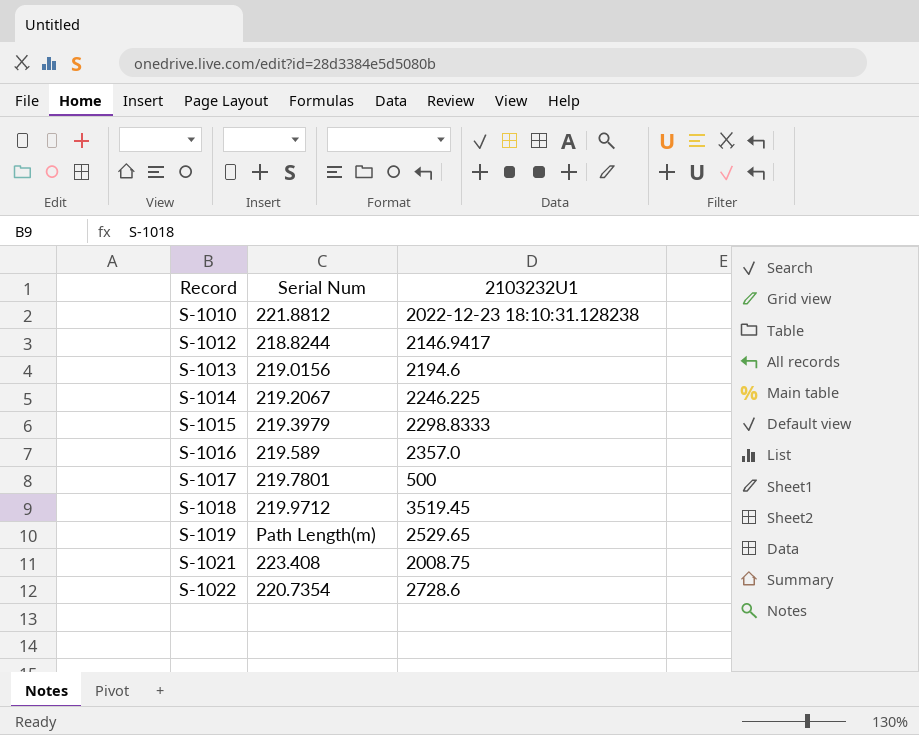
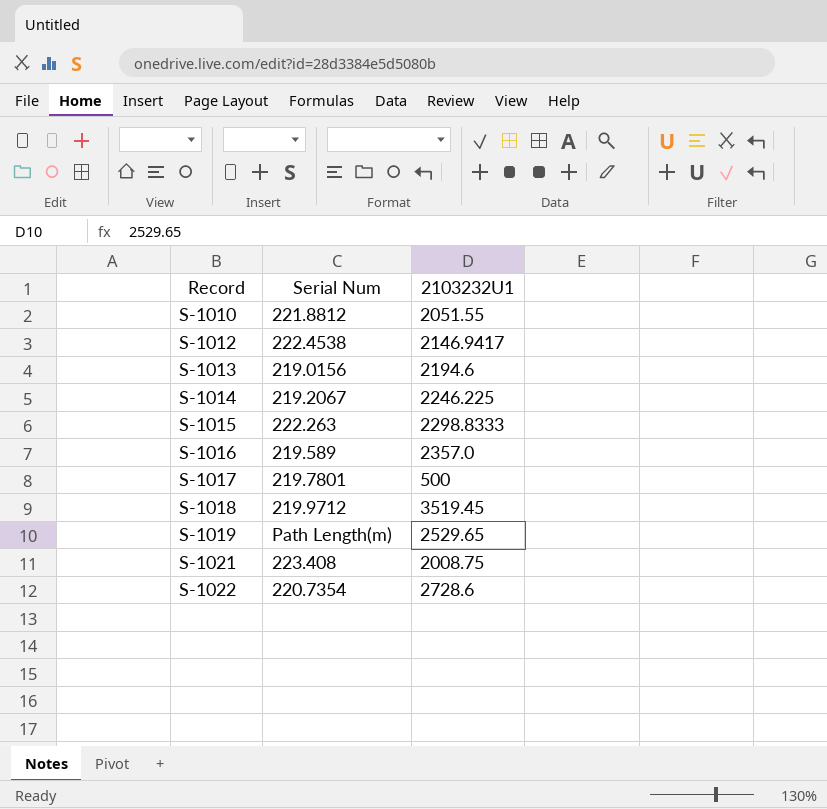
S-1010 | 2103232U1: 2022-12-23 18:10:31.128238 -> 2051.55
S-1012 | Serial Num: 218.8244 -> 222.4538
S-1015 | Serial Num: 219.3979 -> 222.263

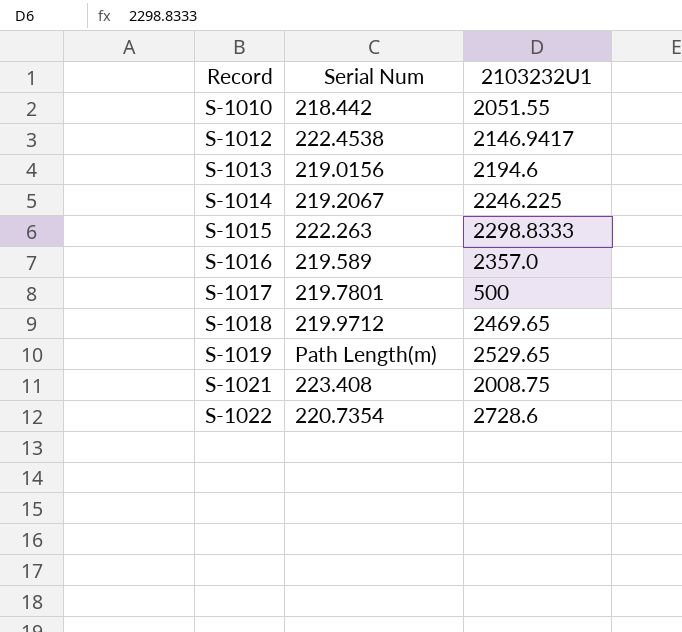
S-1010 | Serial Num: 221.8812 -> 218.442
S-1018 | 2103232U1: 3519.45 -> 2469.65

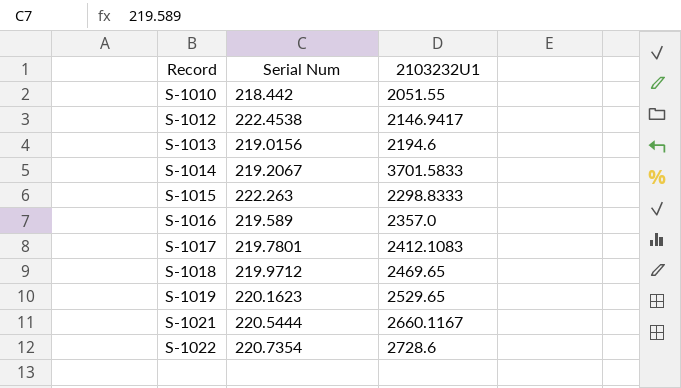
S-1014 | 2103232U1: 2246.225 -> 3701.5833
S-1017 | 2103232U1: 500 -> 2412.1083
S-1019 | Serial Num: Path Length(m) -> 220.1623
S-1021 | Serial Num: 223.408 -> 220.5444
S-1021 | 2103232U1: 2008.75 -> 2660.1167

